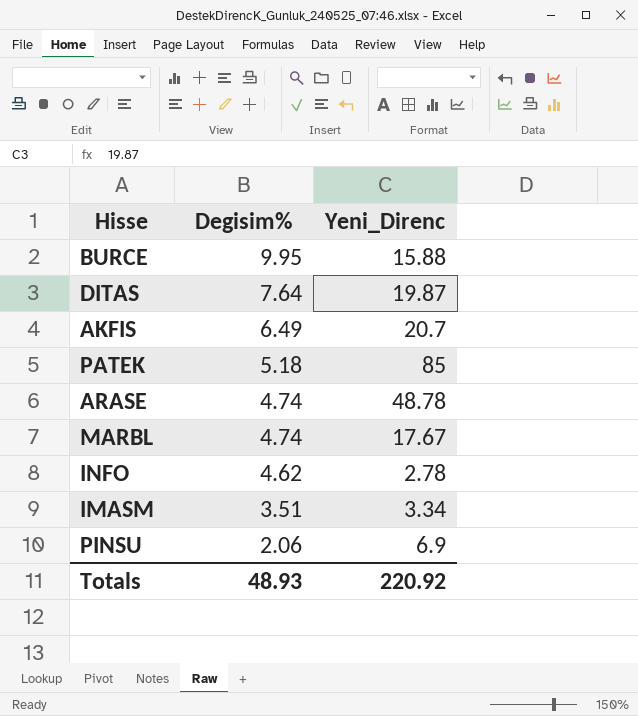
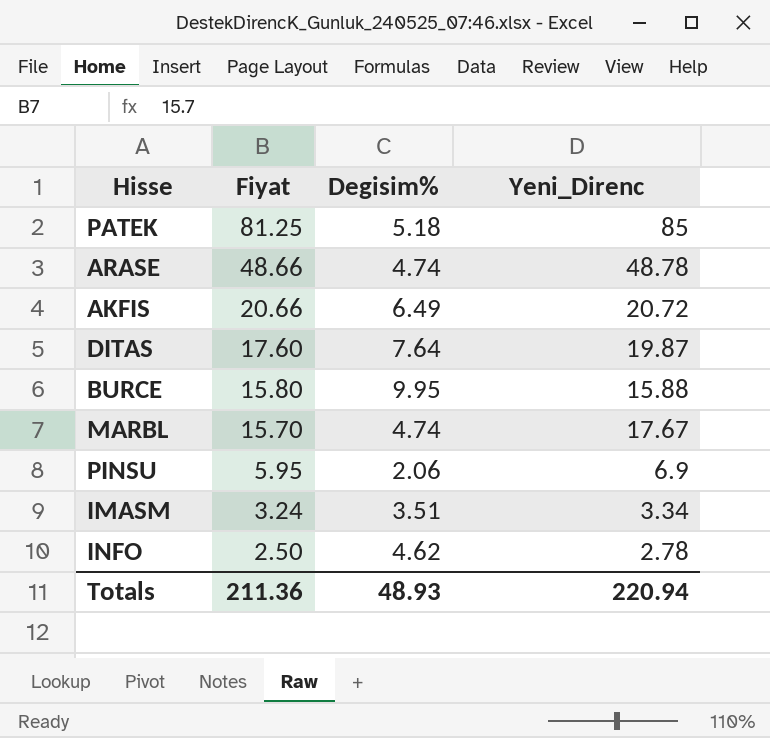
row order: Degisim% descending -> Fiyat descending
column Fiyat | position: none -> 2
AKFIS | Yeni_Direnc: 20.7 -> 20.72
Totals | Yeni_Direnc: 220.92 -> 220.94

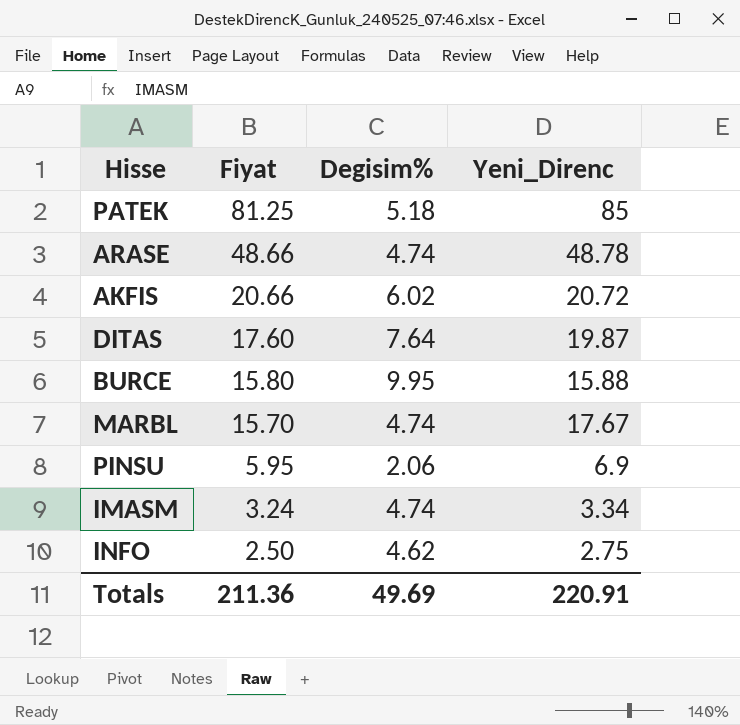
AKFIS | Degisim%: 6.49 -> 6.02
IMASM | Degisim%: 3.51 -> 4.74
INFO | Yeni_Direnc: 2.78 -> 2.75
Totals | Degisim%: 48.93 -> 49.69
Totals | Yeni_Direnc: 220.94 -> 220.91

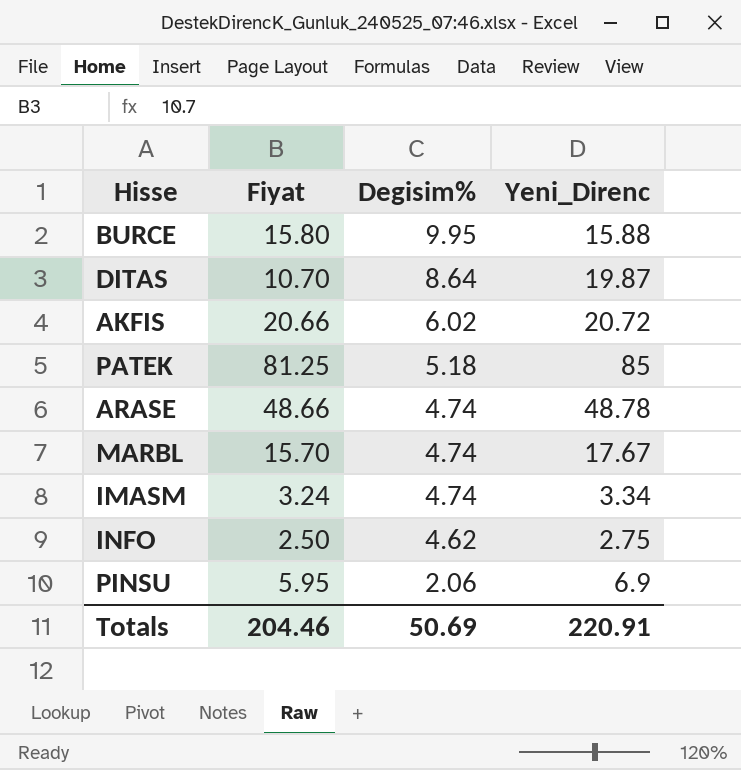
row order: Fiyat descending -> Degisim% descending
DITAS | Fiyat: 17.60 -> 10.70
DITAS | Degisim%: 7.64 -> 8.64
Totals | Fiyat: 211.36 -> 204.46
Totals | Degisim%: 49.69 -> 50.69

